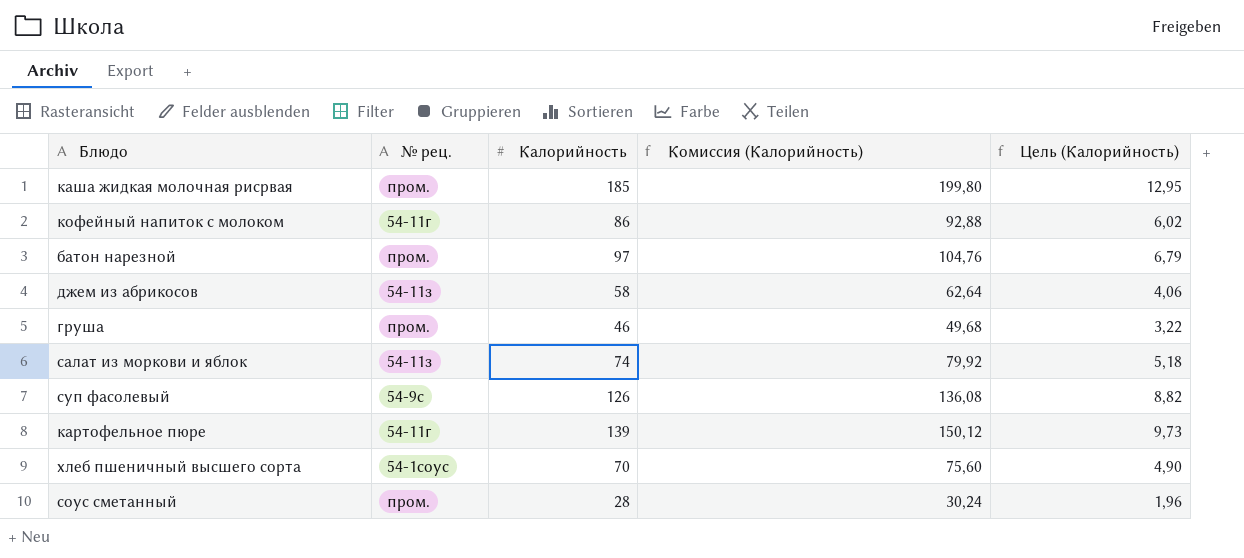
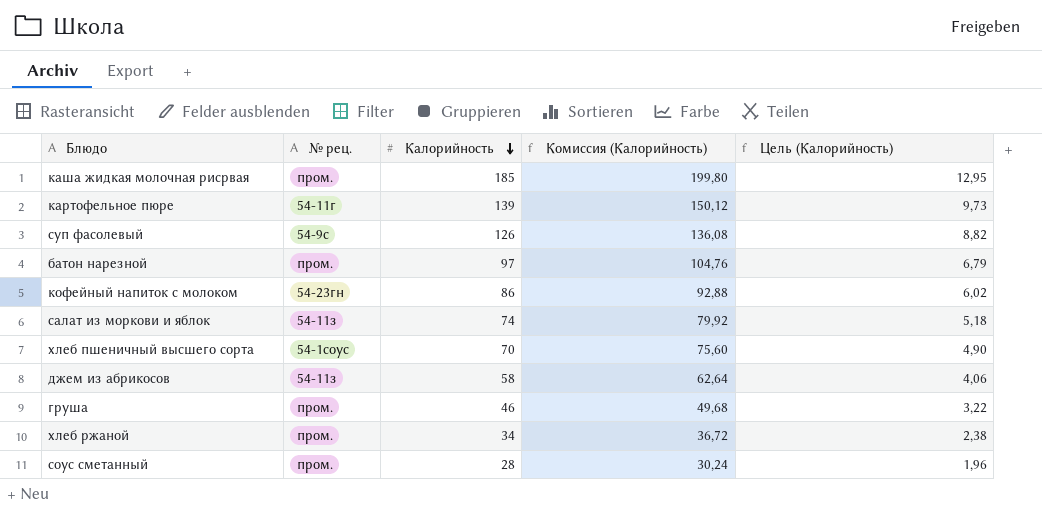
row order: none -> Калорийность descending
кофейный напиток с молоком | № рец.: 54-11г -> 54-23гн
row хлеб ржаной: none -> пром. | 34 | 36,72 | 2,38

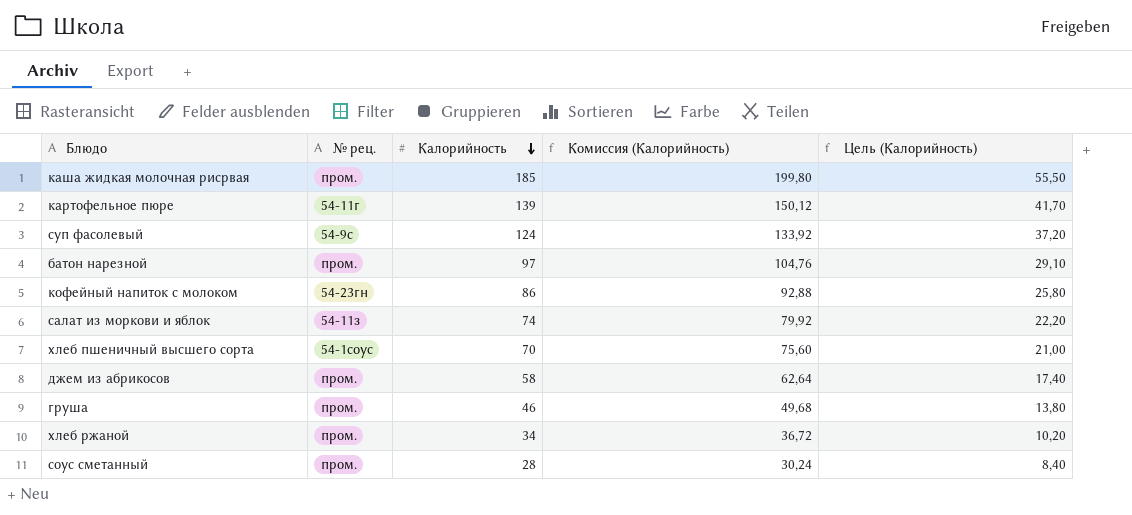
column Цель (Калорийность) | formula: [Калорийность] * 0,07 -> [Калорийность] * 0,3
суп фасолевый | Калорийность: 126 -> 124
суп фасолевый | Комиссия (Калорийность): 136,08 -> 133,92
джем из абрикосов | № рец.: 54-11з -> пром.

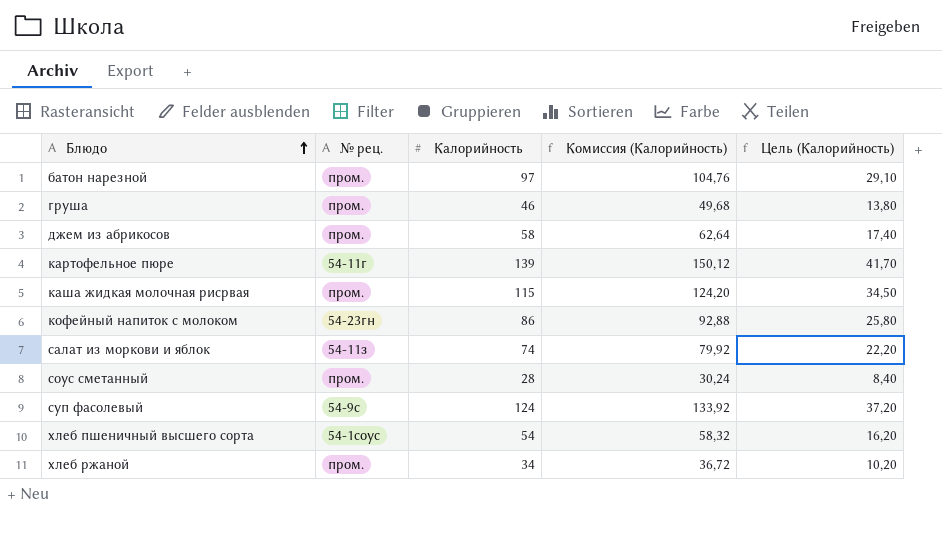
row order: Калорийность descending -> Блюдо ascending
каша жидкая молочная рисрвая | Калорийность: 185 -> 115
каша жидкая молочная рисрвая | Комиссия (Калорийность): 199,80 -> 124,20
каша жидкая молочная рисрвая | Цель (Калорийность): 55,50 -> 34,50
хлеб пшеничный высшего сорта | Калорийность: 70 -> 54
хлеб пшеничный высшего сорта | Комиссия (Калорийность): 75,60 -> 58,32
хлеб пшеничный высшего сорта | Цель (Калорийность): 21,00 -> 16,20

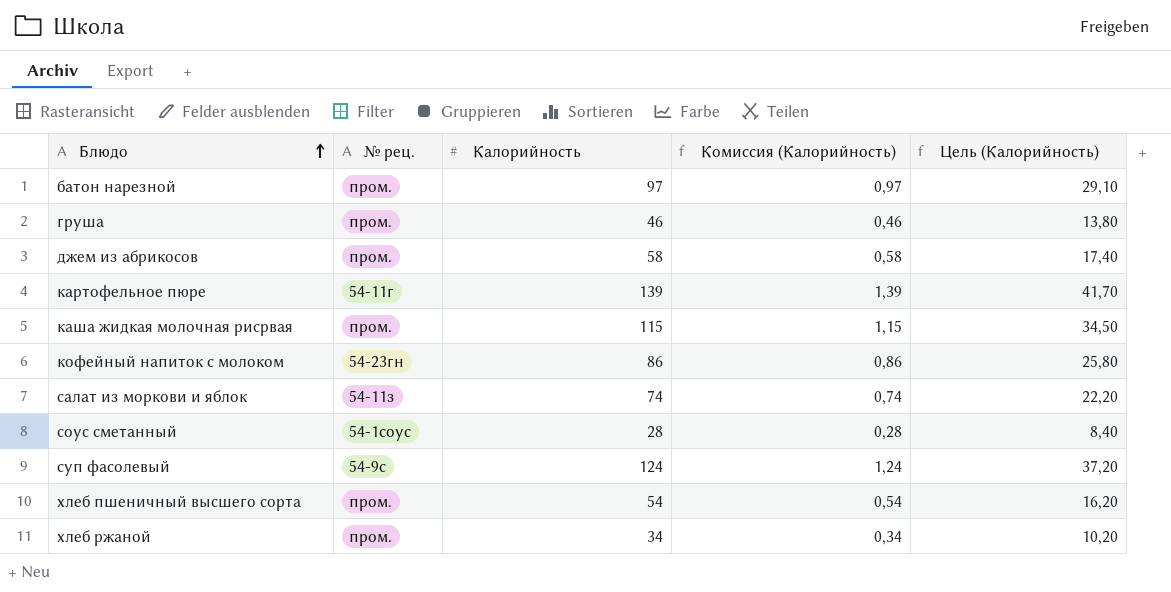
column Комиссия (Калорийность) | formula: [Калорийность] * 1,08 -> [Калорийность] * 0,01
соус сметанный | № рец.: пром. -> 54-1соус
хлеб пшеничный высшего сорта | № рец.: 54-1соус -> пром.

